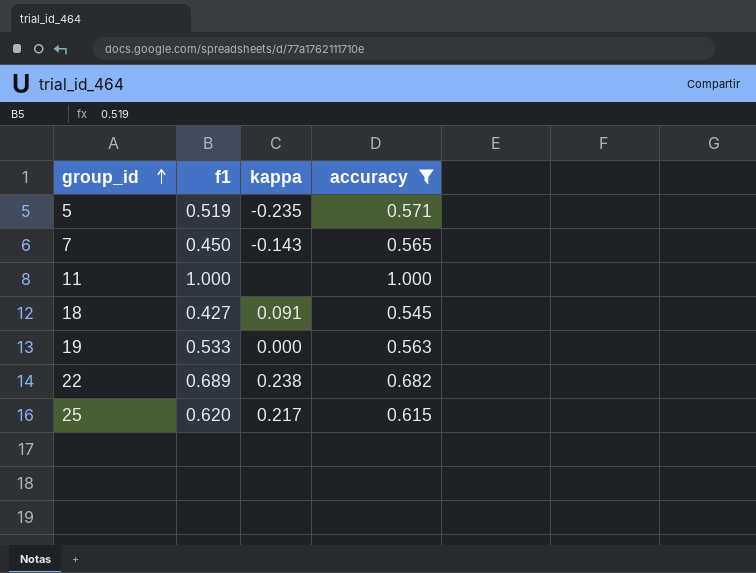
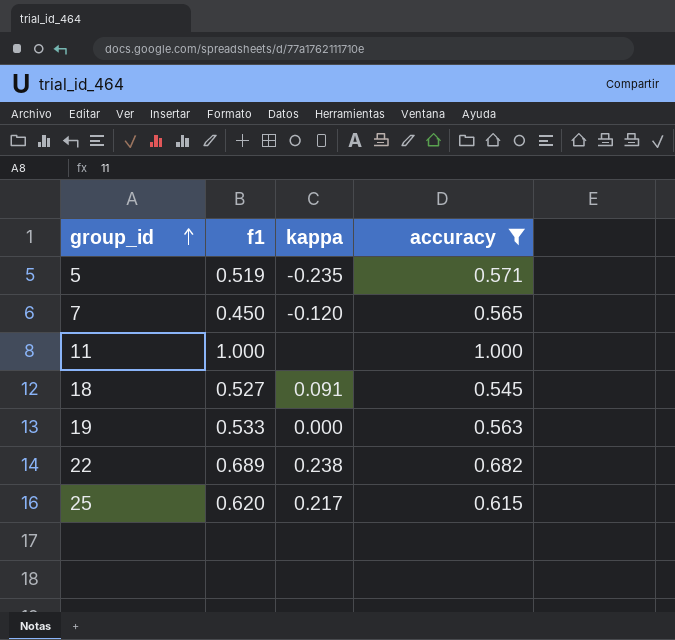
7 | kappa: -0.143 -> -0.120
18 | f1: 0.427 -> 0.527

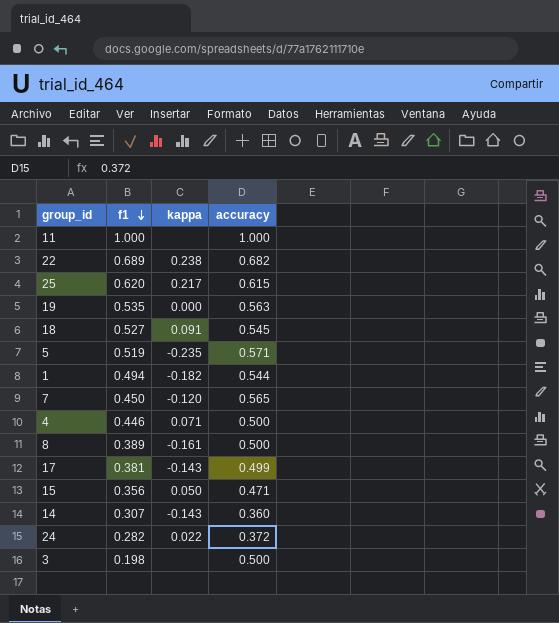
filter: accuracy >= 0.545 -> none
row order: group_id ascending -> f1 descending
19 | f1: 0.533 -> 0.535

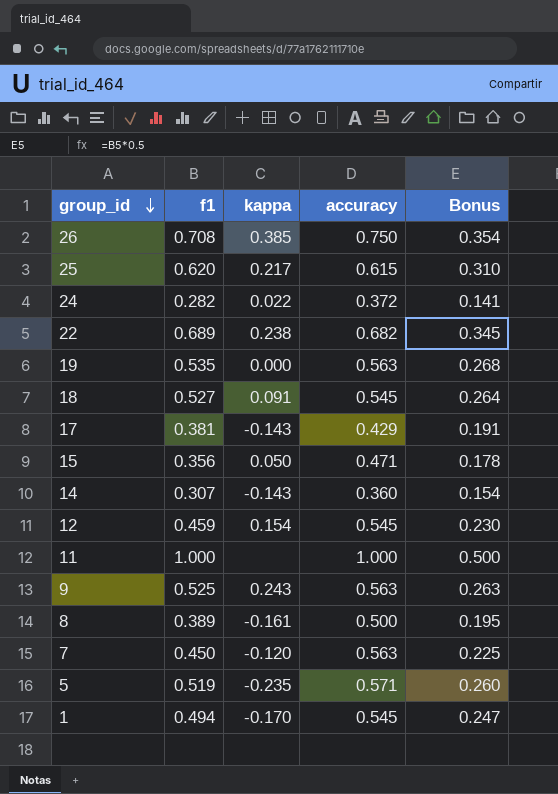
row order: f1 descending -> group_id descending
column Bonus | formula: none -> [f1] * 0.5
row 4: 0.446 | 0.071 | 0.500 -> none
row 3: 0.198 | none | 0.500 -> none
row 26: none -> 0.708 | 0.385 | 0.750 | 0.354
17 | accuracy: 0.499 -> 0.429
row 12: none -> 0.459 | 0.154 | 0.545 | 0.230
row 9: none -> 0.525 | 0.243 | 0.563 | 0.263
7 | accuracy: 0.565 -> 0.563
1 | kappa: -0.182 -> -0.170
1 | accuracy: 0.544 -> 0.545

